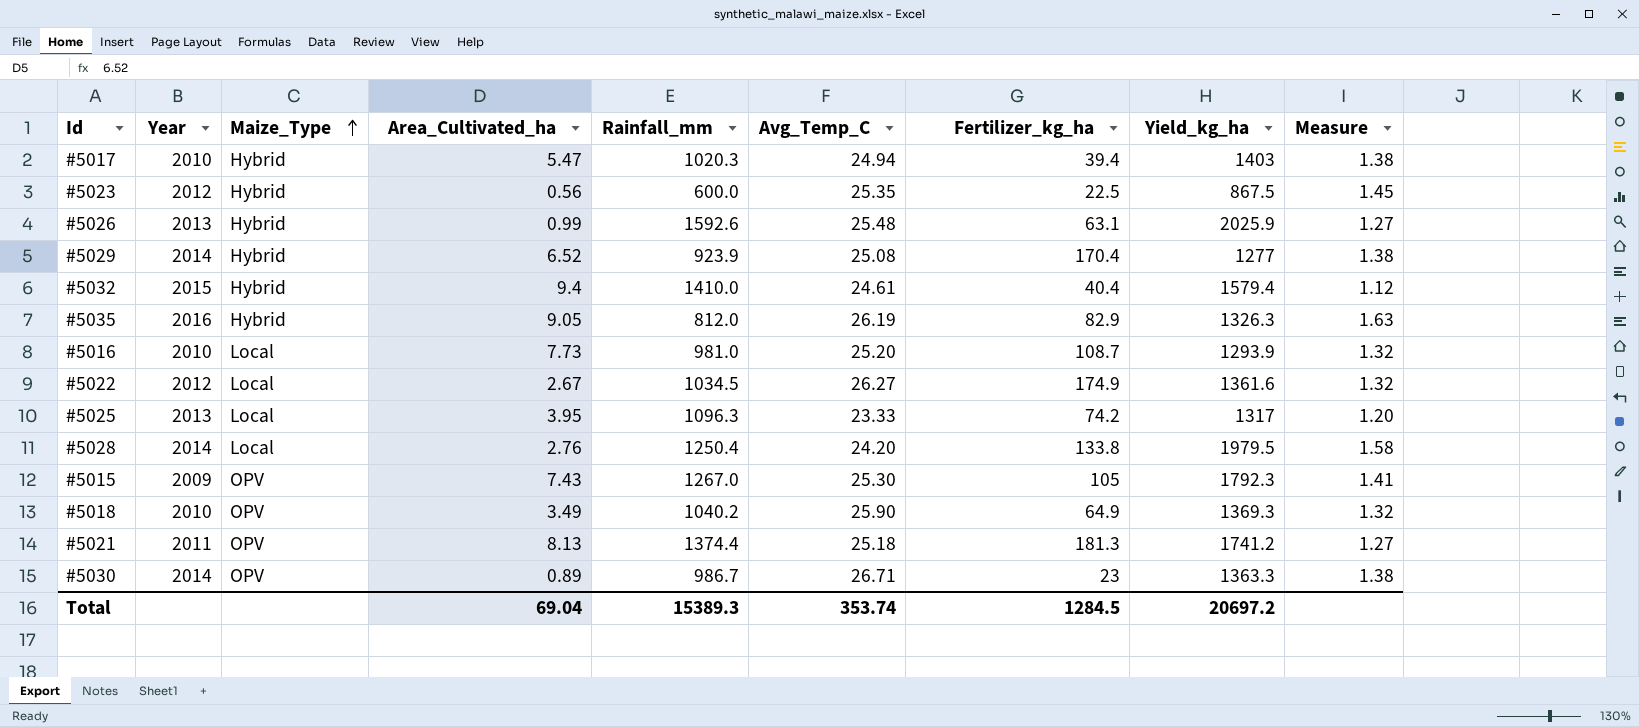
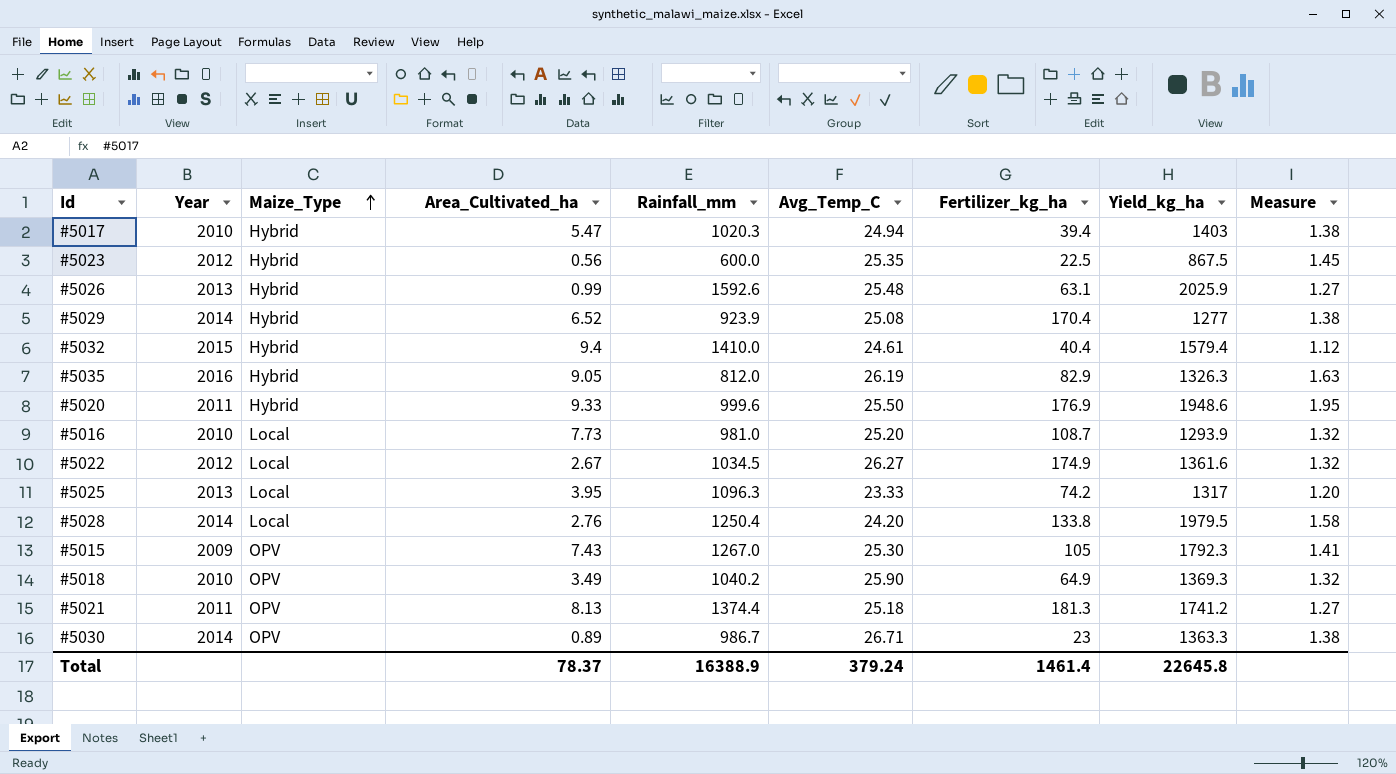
row #5020: none -> 2011 | Hybrid | 9.33 | 999.6 | 25.50 | 176.9 | 1948.6 | 1.95
Total | Area_Cultivated_ha: 69.04 -> 78.37
Total | Rainfall_mm: 15389.3 -> 16388.9
Total | Avg_Temp_C: 353.74 -> 379.24
Total | Fertilizer_kg_ha: 1284.5 -> 1461.4
Total | Yield_kg_ha: 20697.2 -> 22645.8

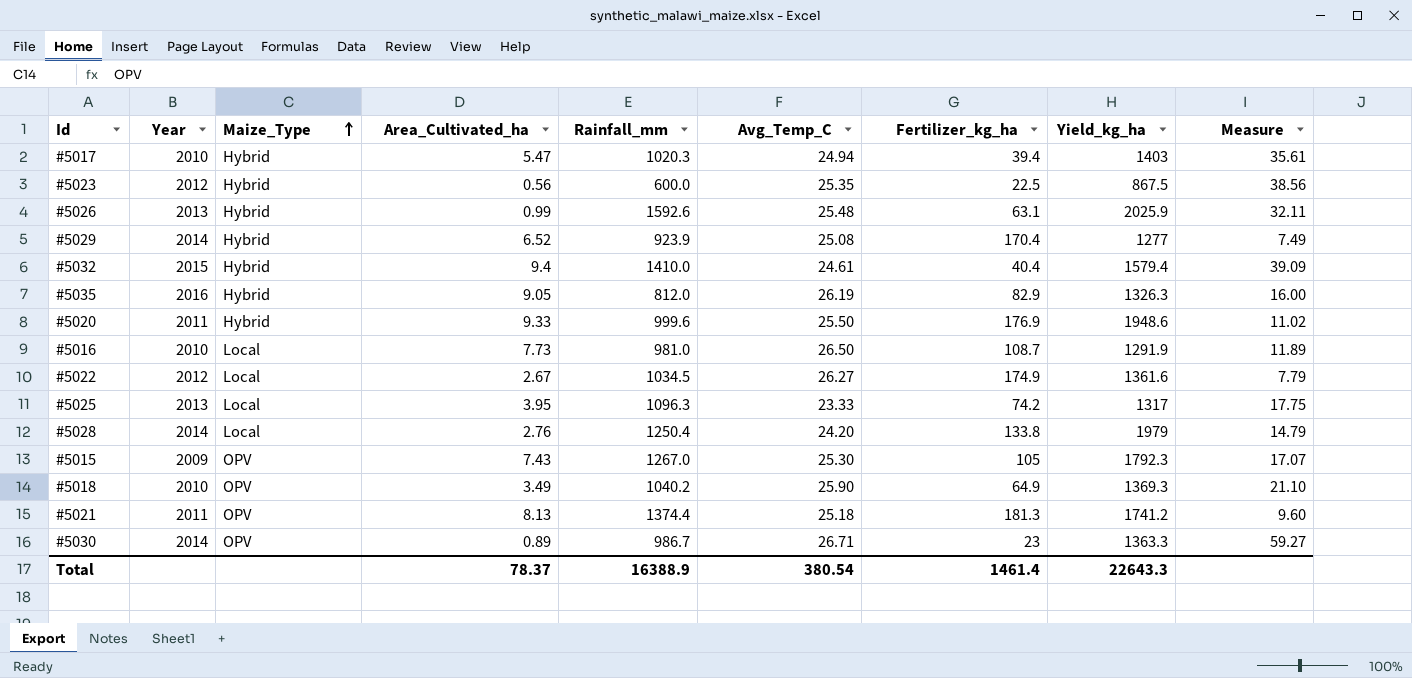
column Measure | formula: [Yield_kg_ha] / [Rainfall_mm] -> [Yield_kg_ha] / [Fertilizer_kg_ha]
#5016 | Avg_Temp_C: 25.20 -> 26.50
#5016 | Yield_kg_ha: 1293.9 -> 1291.9
#5028 | Yield_kg_ha: 1979.5 -> 1979
Total | Avg_Temp_C: 379.24 -> 380.54
Total | Yield_kg_ha: 22645.8 -> 22643.3

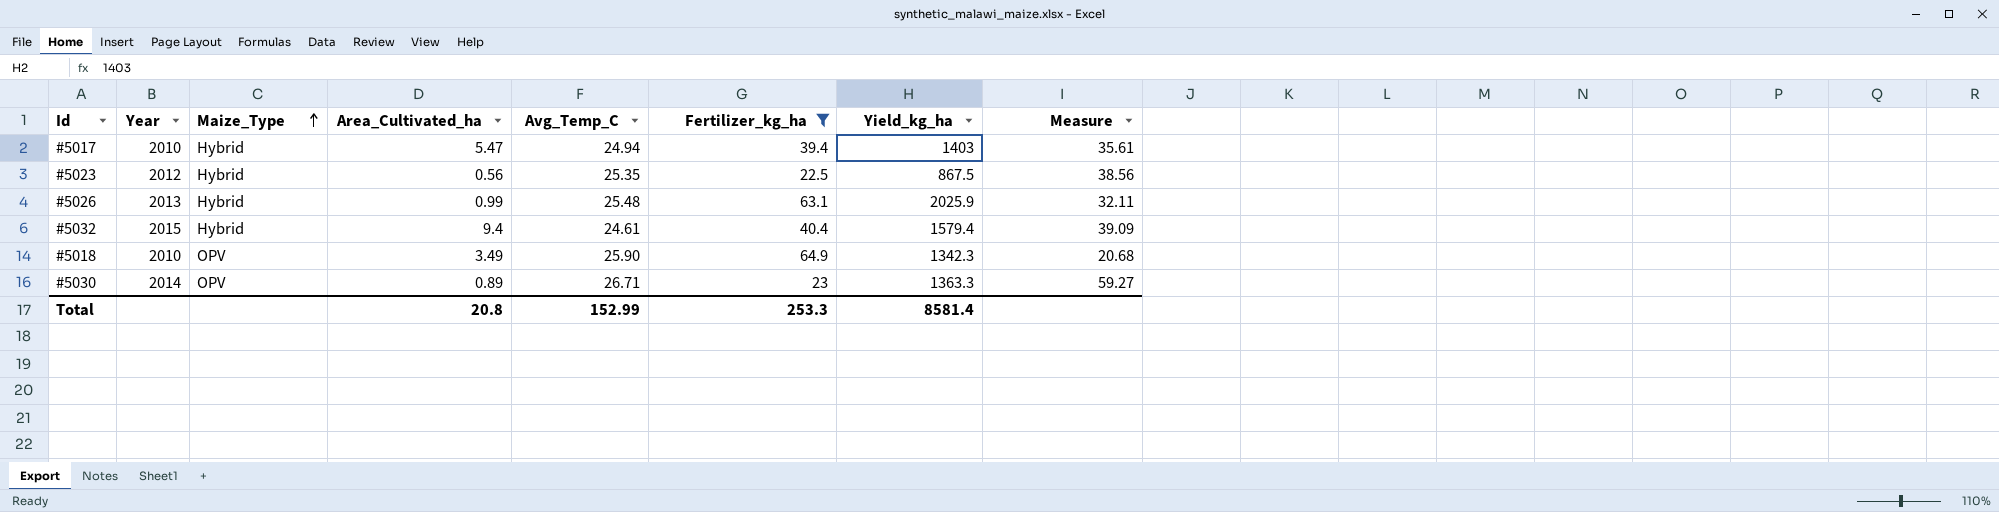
filter: none -> Fertilizer_kg_ha <= 64.9
column Rainfall_mm | position: 5 -> none
#5018 | Yield_kg_ha: 1369.3 -> 1342.3
#5018 | Measure: 21.10 -> 20.68
Total | Area_Cultivated_ha: 78.37 -> 20.8
Total | Avg_Temp_C: 380.54 -> 152.99
Total | Fertilizer_kg_ha: 1461.4 -> 253.3
Total | Yield_kg_ha: 22643.3 -> 8581.4

